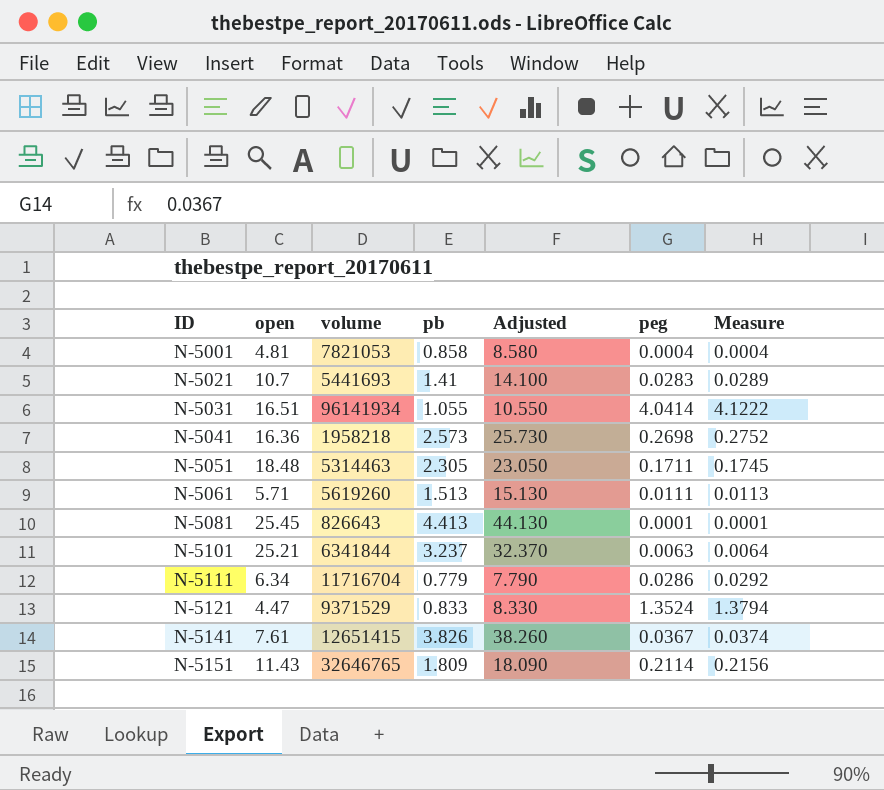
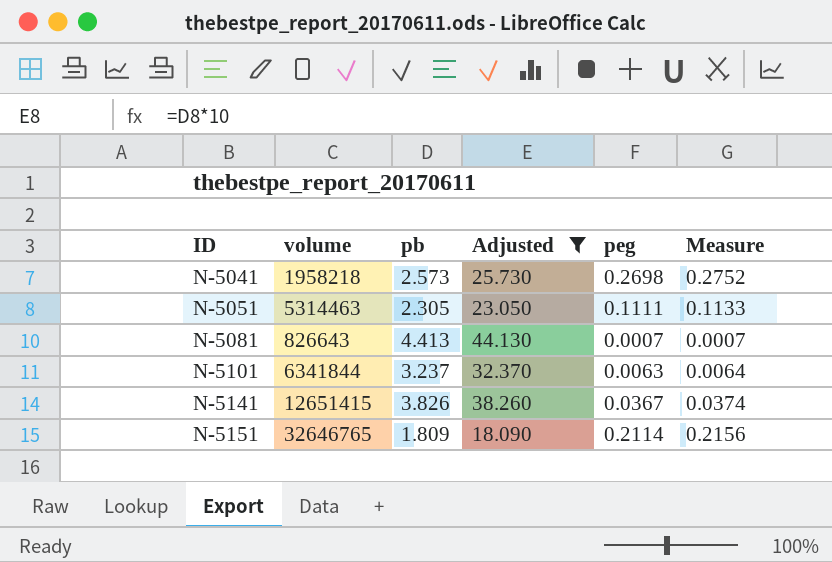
filter: none -> Adjusted >= 18.090
column open | position: 2 -> none
N-5051 | peg: 0.1711 -> 0.1111
N-5051 | Measure: 0.1745 -> 0.1133
N-5081 | peg: 0.0001 -> 0.0007
N-5081 | Measure: 0.0001 -> 0.0007

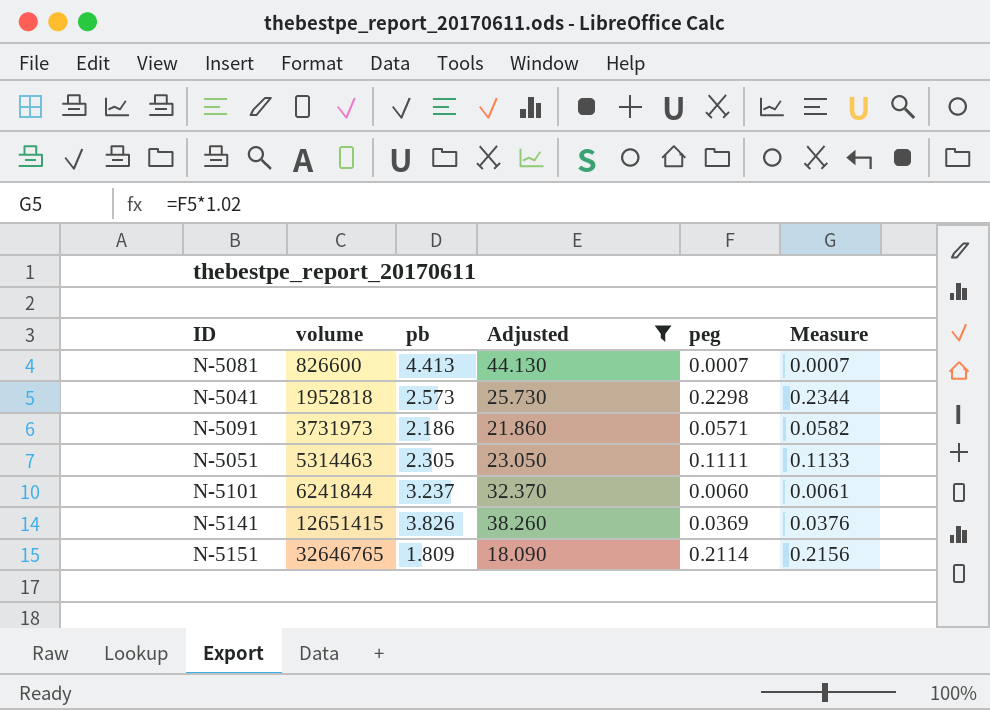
row order: ID ascending -> volume ascending
N-5081 | volume: 826643 -> 826600
N-5041 | volume: 1958218 -> 1952818
N-5041 | peg: 0.2698 -> 0.2298
N-5041 | Measure: 0.2752 -> 0.2344
row N-5091: none -> 3731973 | 2.186 | 21.860 | 0.0571 | 0.0582
N-5101 | volume: 6341844 -> 6241844
N-5101 | peg: 0.0063 -> 0.0060
N-5101 | Measure: 0.0064 -> 0.0061
N-5141 | peg: 0.0367 -> 0.0369
N-5141 | Measure: 0.0374 -> 0.0376

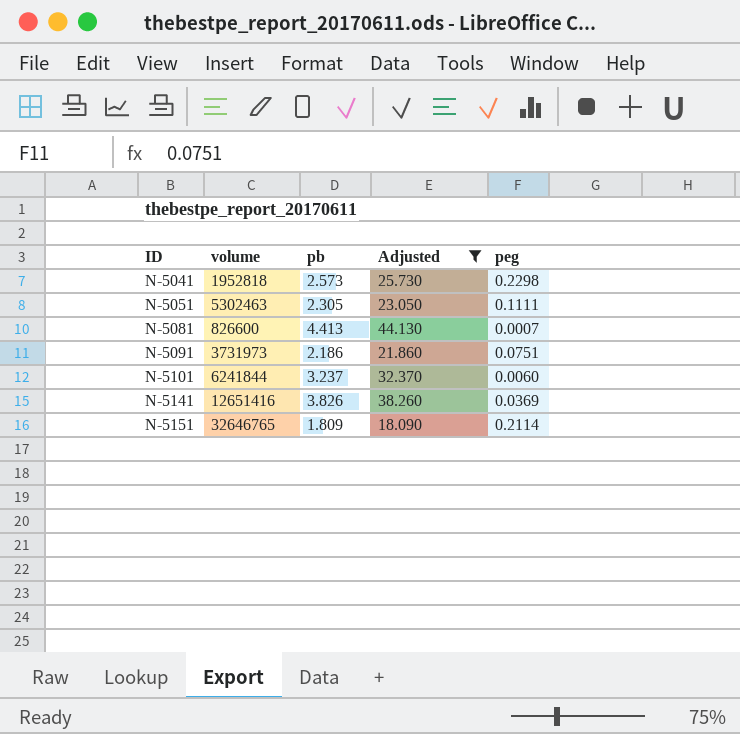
row order: volume ascending -> ID ascending
column Measure | formula: [peg] * 1.02 -> none
N-5051 | volume: 5314463 -> 5302463
N-5091 | peg: 0.0571 -> 0.0751
N-5141 | volume: 12651415 -> 12651416

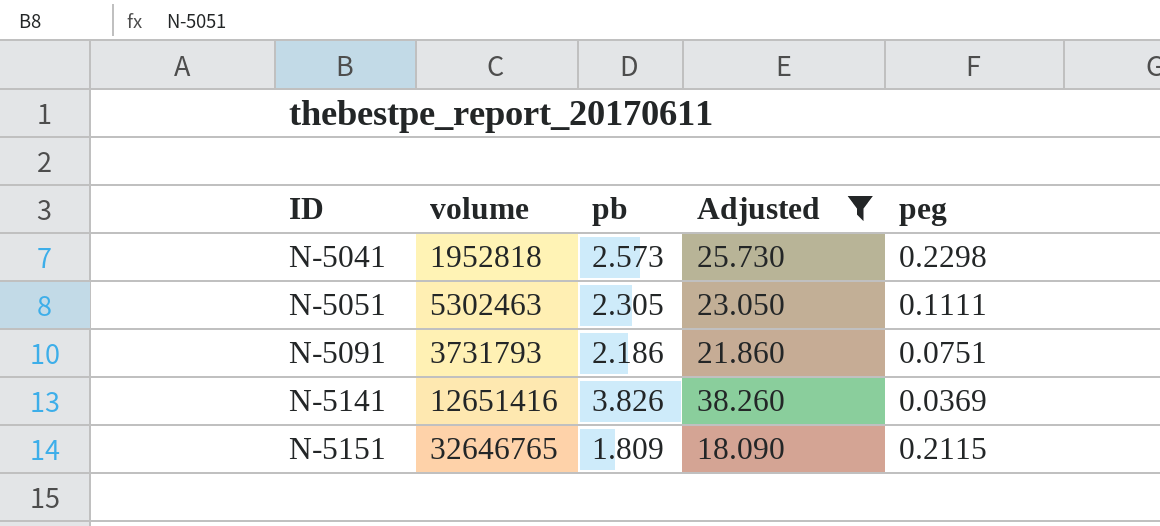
row N-5081: 826600 | 4.413 | 44.130 | 0.0007 -> none
row N-5101: 6241844 | 3.237 | 32.370 | 0.0060 -> none
N-5091 | volume: 3731973 -> 3731793
N-5151 | peg: 0.2114 -> 0.2115

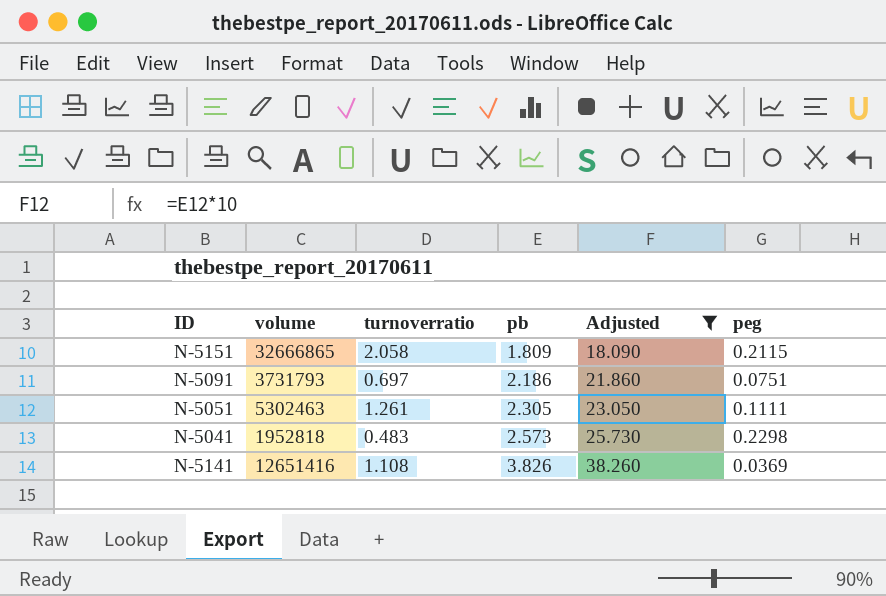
row order: ID ascending -> pb ascending
column turnoverratio | position: none -> 3
N-5151 | volume: 32646765 -> 32666865

